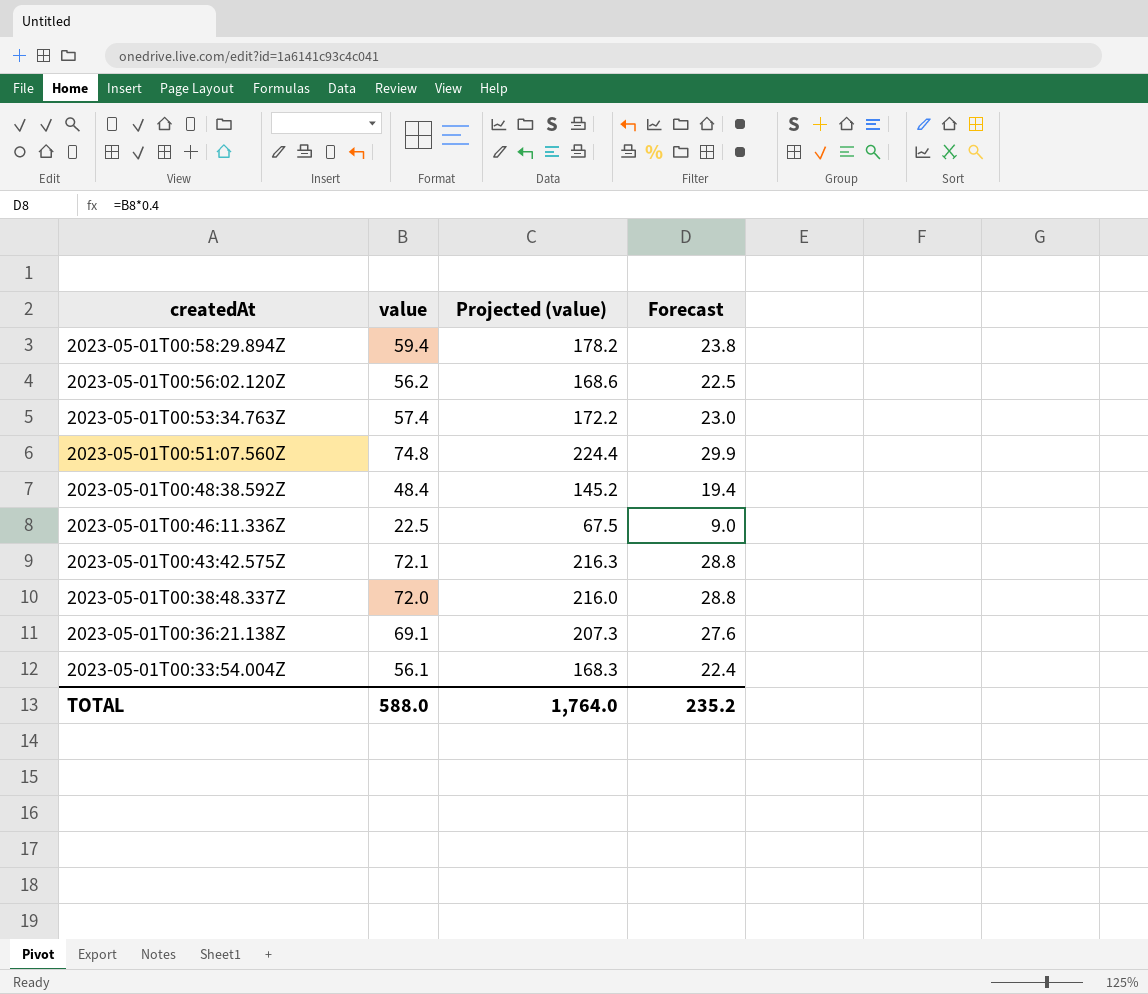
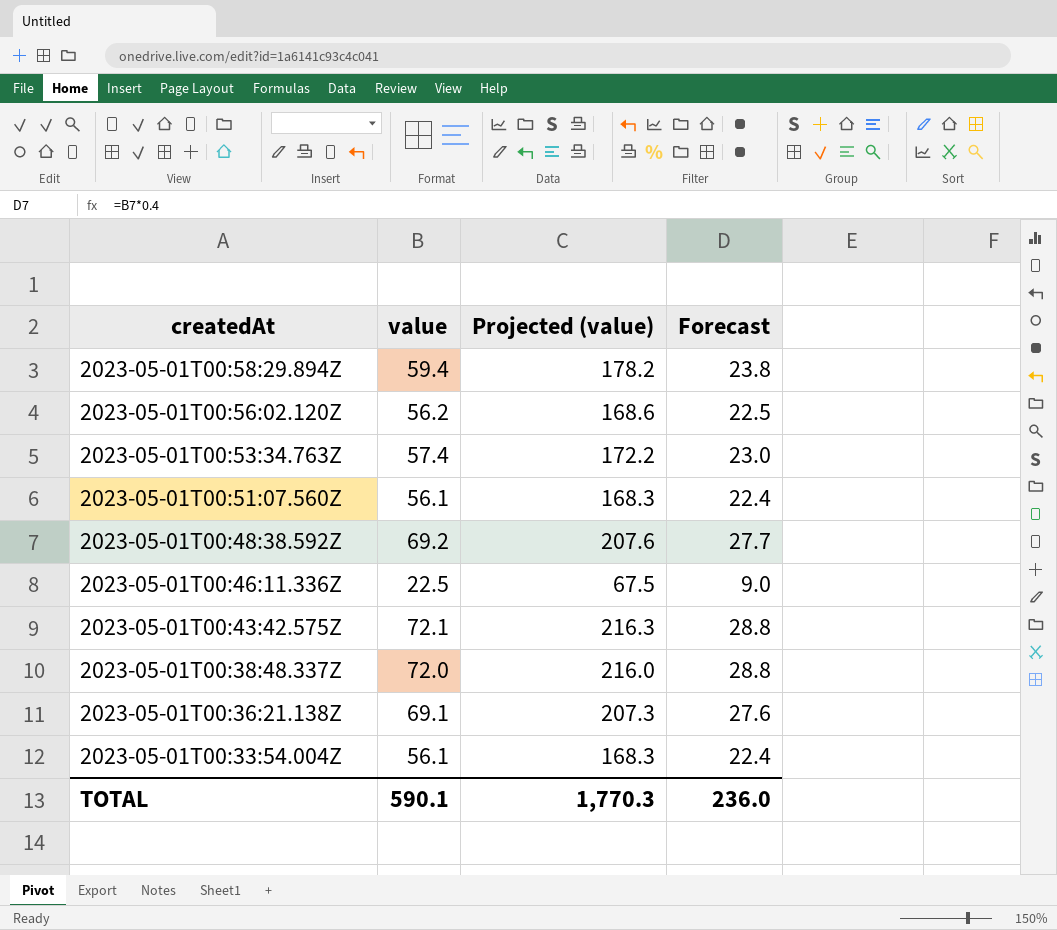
2023-05-01T00:51:07.560Z | value: 74.8 -> 56.1
2023-05-01T00:51:07.560Z | Projected (value): 224.4 -> 168.3
2023-05-01T00:51:07.560Z | Forecast: 29.9 -> 22.4
2023-05-01T00:48:38.592Z | value: 48.4 -> 69.2
2023-05-01T00:48:38.592Z | Projected (value): 145.2 -> 207.6
2023-05-01T00:48:38.592Z | Forecast: 19.4 -> 27.7
TOTAL | value: 588.0 -> 590.1
TOTAL | Projected (value): 1,764.0 -> 1,770.3
TOTAL | Forecast: 235.2 -> 236.0

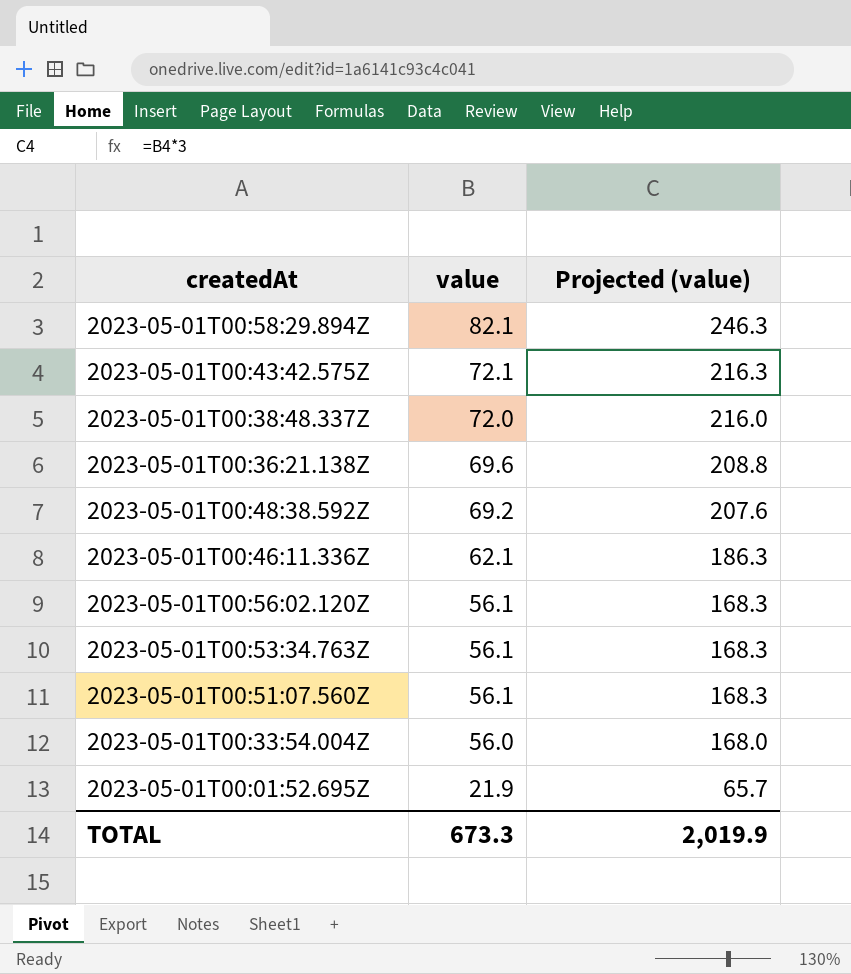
row order: createdAt descending -> value descending
column Forecast | formula: [value] * 0.4 -> none
2023-05-01T00:58:29.894Z | value: 59.4 -> 82.1
2023-05-01T00:58:29.894Z | Projected (value): 178.2 -> 246.3
2023-05-01T00:36:21.138Z | value: 69.1 -> 69.6
2023-05-01T00:36:21.138Z | Projected (value): 207.3 -> 208.8
2023-05-01T00:46:11.336Z | value: 22.5 -> 62.1
2023-05-01T00:46:11.336Z | Projected (value): 67.5 -> 186.3
2023-05-01T00:56:02.120Z | value: 56.2 -> 56.1
2023-05-01T00:56:02.120Z | Projected (value): 168.6 -> 168.3
2023-05-01T00:53:34.763Z | value: 57.4 -> 56.1
2023-05-01T00:53:34.763Z | Projected (value): 172.2 -> 168.3
2023-05-01T00:33:54.004Z | value: 56.1 -> 56.0
2023-05-01T00:33:54.004Z | Projected (value): 168.3 -> 168.0
row 2023-05-01T00:01:52.695Z: none -> 21.9 | 65.7
TOTAL | value: 590.1 -> 673.3
TOTAL | Projected (value): 1,770.3 -> 2,019.9

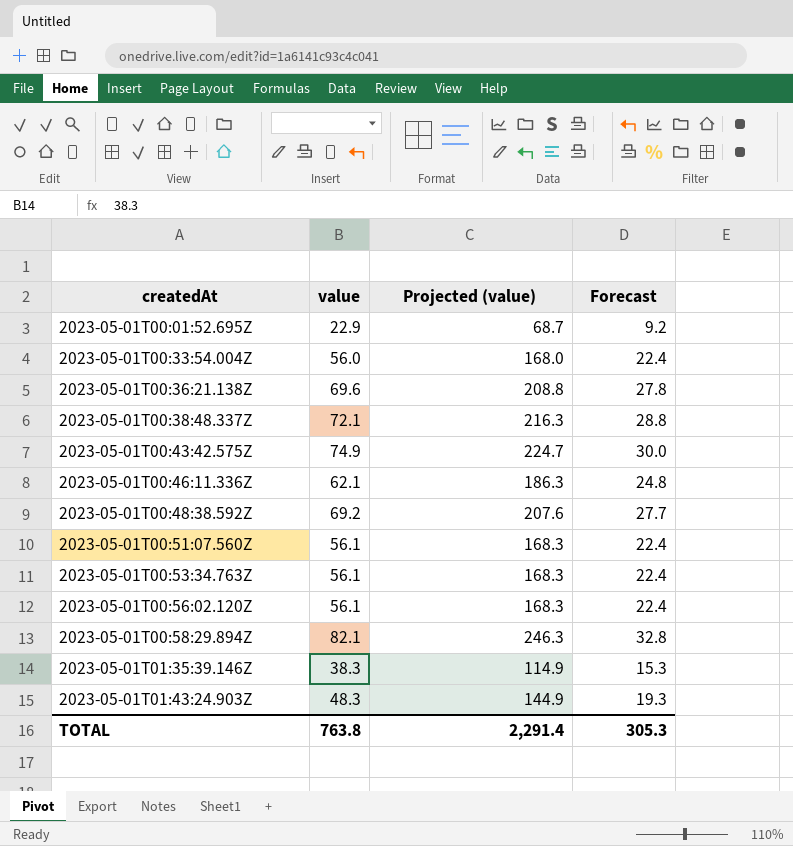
row order: value descending -> createdAt ascending
column Forecast | formula: none -> [value] * 0.4
2023-05-01T00:01:52.695Z | value: 21.9 -> 22.9
2023-05-01T00:01:52.695Z | Projected (value): 65.7 -> 68.7
2023-05-01T00:38:48.337Z | value: 72.0 -> 72.1
2023-05-01T00:38:48.337Z | Projected (value): 216.0 -> 216.3
2023-05-01T00:43:42.575Z | value: 72.1 -> 74.9
2023-05-01T00:43:42.575Z | Projected (value): 216.3 -> 224.7
row 2023-05-01T01:35:39.146Z: none -> 38.3 | 114.9 | 15.3
row 2023-05-01T01:43:24.903Z: none -> 48.3 | 144.9 | 19.3
TOTAL | value: 673.3 -> 763.8
TOTAL | Projected (value): 2,019.9 -> 2,291.4

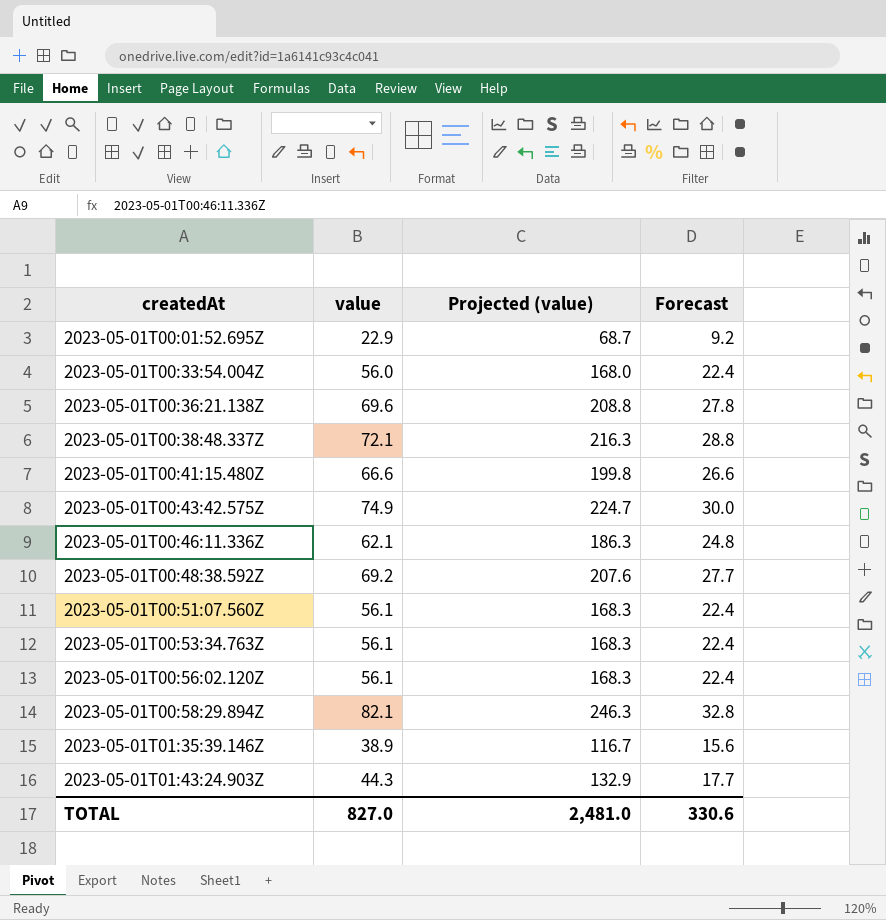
row 2023-05-01T00:41:15.480Z: none -> 66.6 | 199.8 | 26.6
2023-05-01T01:35:39.146Z | value: 38.3 -> 38.9
2023-05-01T01:35:39.146Z | Projected (value): 114.9 -> 116.7
2023-05-01T01:35:39.146Z | Forecast: 15.3 -> 15.6
2023-05-01T01:43:24.903Z | value: 48.3 -> 44.3
2023-05-01T01:43:24.903Z | Projected (value): 144.9 -> 132.9
2023-05-01T01:43:24.903Z | Forecast: 19.3 -> 17.7
TOTAL | value: 763.8 -> 827.0
TOTAL | Projected (value): 2,291.4 -> 2,481.0
TOTAL | Forecast: 305.3 -> 330.6

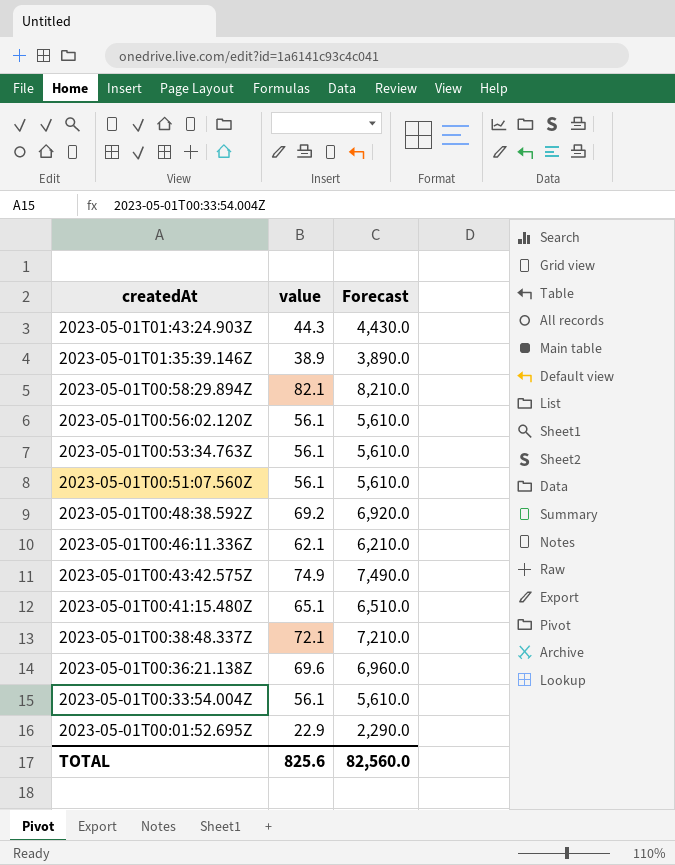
row order: createdAt ascending -> createdAt descending
column Projected (value) | formula: [value] * 3 -> none
column Forecast | formula: [value] * 0.4 -> [value] * 100
2023-05-01T00:41:15.480Z | value: 66.6 -> 65.1
2023-05-01T00:33:54.004Z | value: 56.0 -> 56.1
TOTAL | value: 827.0 -> 825.6
TOTAL | Forecast: 330.6 -> 82,560.0

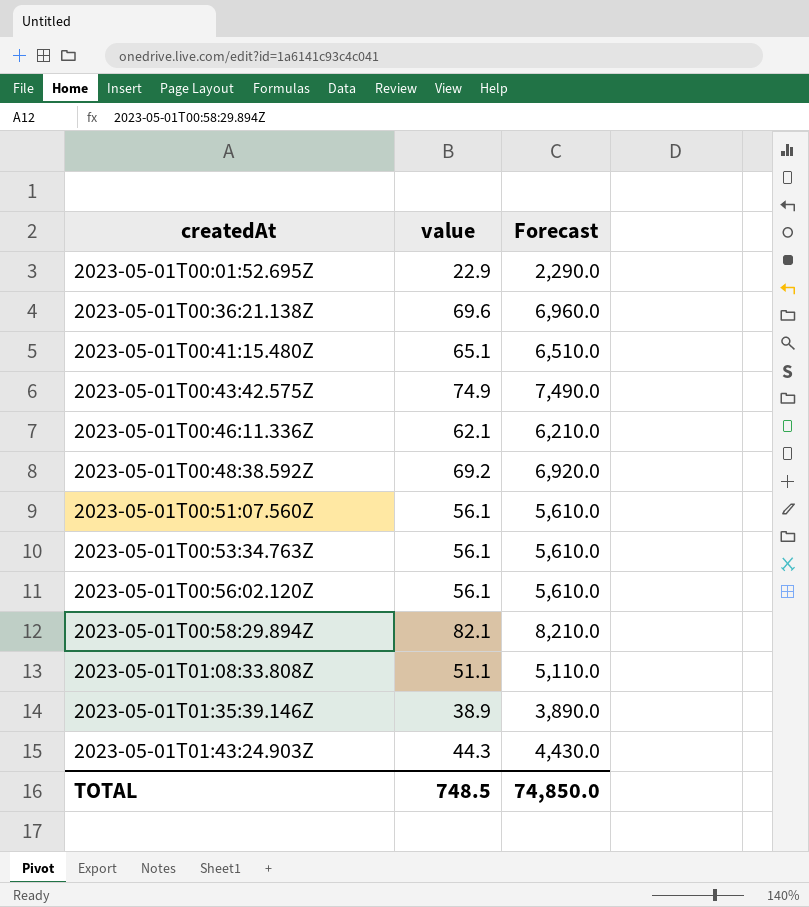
row order: createdAt descending -> createdAt ascending
row 2023-05-01T00:38:48.337Z: 72.1 | 7,210.0 -> none
row 2023-05-01T00:33:54.004Z: 56.1 | 5,610.0 -> none
row 2023-05-01T01:08:33.808Z: none -> 51.1 | 5,110.0
TOTAL | value: 825.6 -> 748.5
TOTAL | Forecast: 82,560.0 -> 74,850.0

